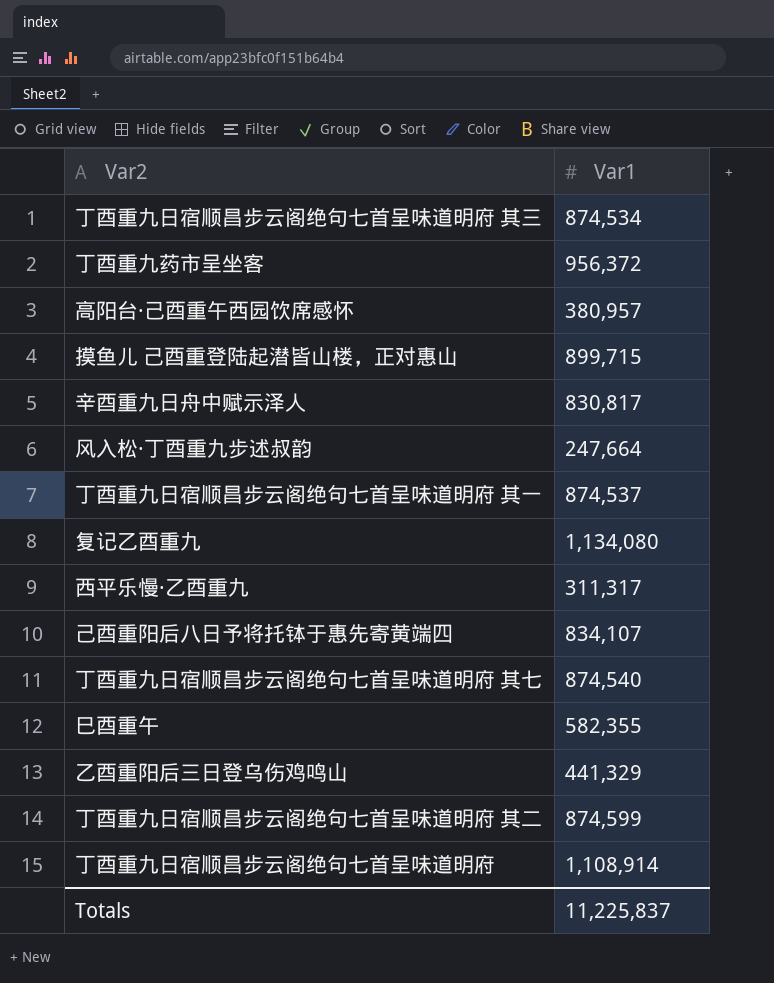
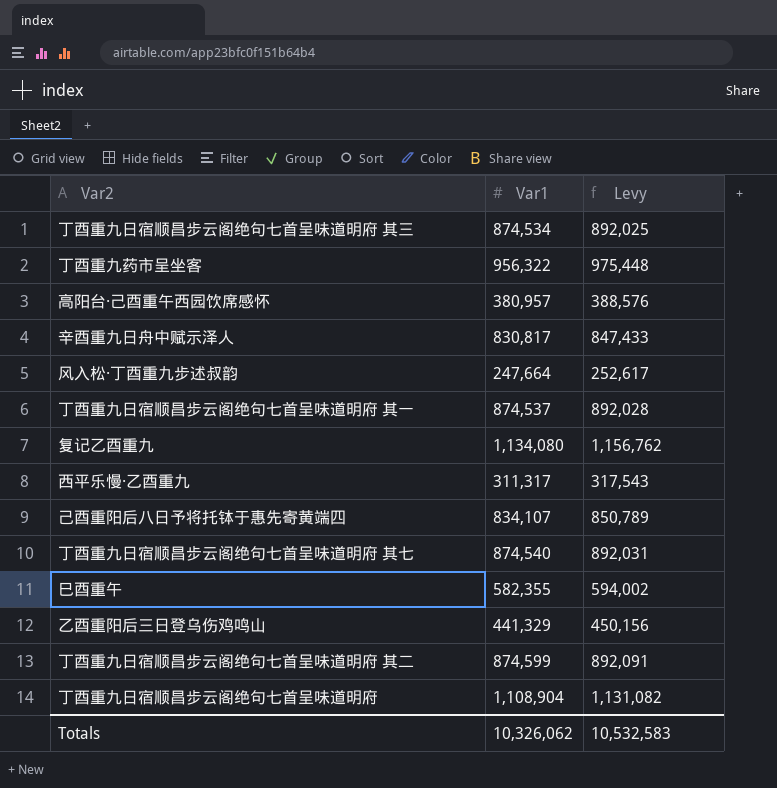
column Levy | formula: none -> [Var1] * 1.02
row 摸鱼儿 己酉重登陆起潜皆山楼，正对惠山: 899,715 -> none
丁酉重九药市呈坐客 | Var1: 956,372 -> 956,322
丁酉重九日宿顺昌步云阁绝句七首呈味道明府 | Var1: 1,108,914 -> 1,108,904
Totals | Var1: 11,225,837 -> 10,326,062

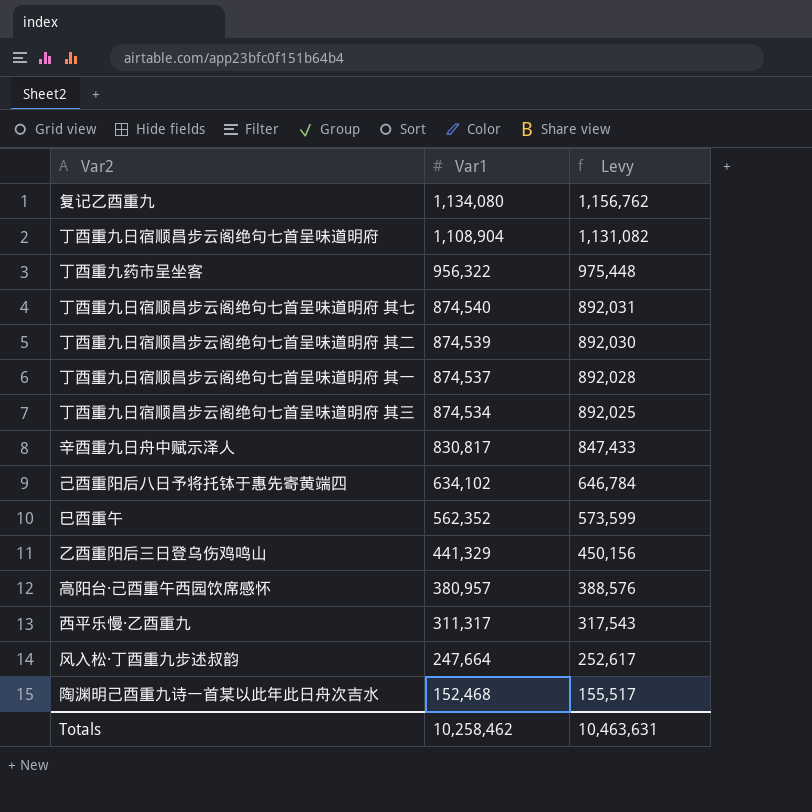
row order: none -> Var1 descending
丁酉重九日宿顺昌步云阁绝句七首呈味道明府 其二 | Var1: 874,599 -> 874,539
丁酉重九日宿顺昌步云阁绝句七首呈味道明府 其二 | Levy: 892,091 -> 892,030
己酉重阳后八日予将托钵于惠先寄黄端四 | Var1: 834,107 -> 634,102
己酉重阳后八日予将托钵于惠先寄黄端四 | Levy: 850,789 -> 646,784
巳酉重午 | Var1: 582,355 -> 562,352
巳酉重午 | Levy: 594,002 -> 573,599
row 陶渊明己酉重九诗一首某以此年此日舟次吉水: none -> 152,468 | 155,517
Totals | Var1: 10,326,062 -> 10,258,462
Totals | Levy: 10,532,583 -> 10,463,631

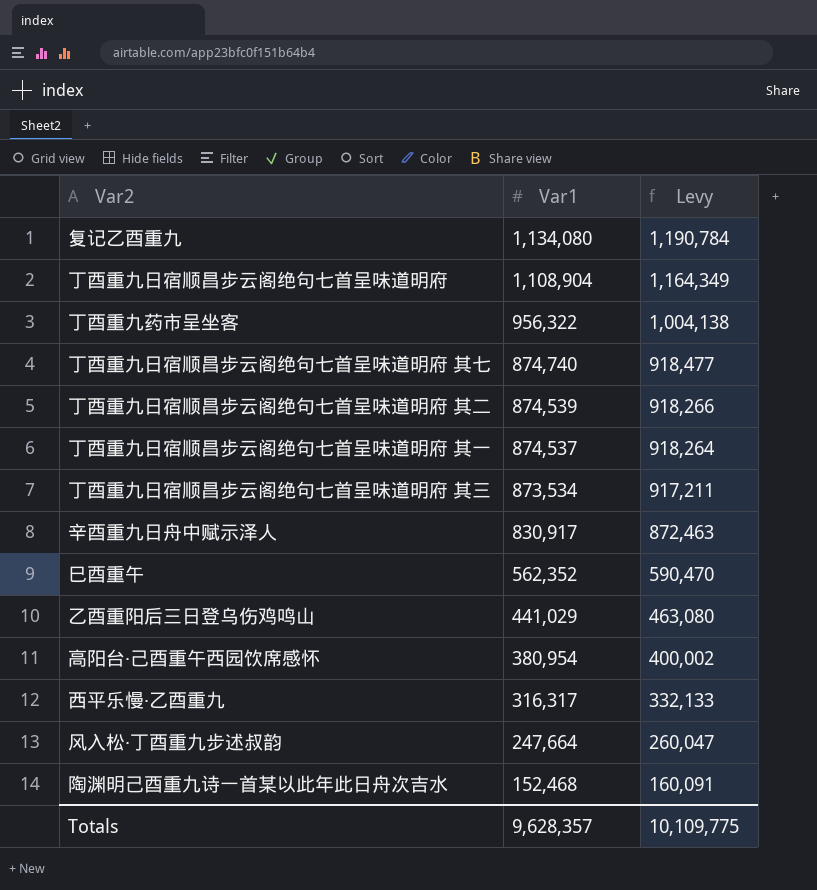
column Levy | formula: [Var1] * 1.02 -> [Var1] * 1.05
row 己酉重阳后八日予将托钵于惠先寄黄端四: 634,102 | 646,784 -> none
丁酉重九日宿顺昌步云阁绝句七首呈味道明府 其七 | Var1: 874,540 -> 874,740
丁酉重九日宿顺昌步云阁绝句七首呈味道明府 其三 | Var1: 874,534 -> 873,534
辛酉重九日舟中赋示泽人 | Var1: 830,817 -> 830,917
乙酉重阳后三日登乌伤鸡鸣山 | Var1: 441,329 -> 441,029
高阳台·己酉重午西园饮席感怀 | Var1: 380,957 -> 380,954
西平乐慢·乙酉重九 | Var1: 311,317 -> 316,317
Totals | Var1: 10,258,462 -> 9,628,357
Totals | Levy: 10,463,631 -> 10,109,775

